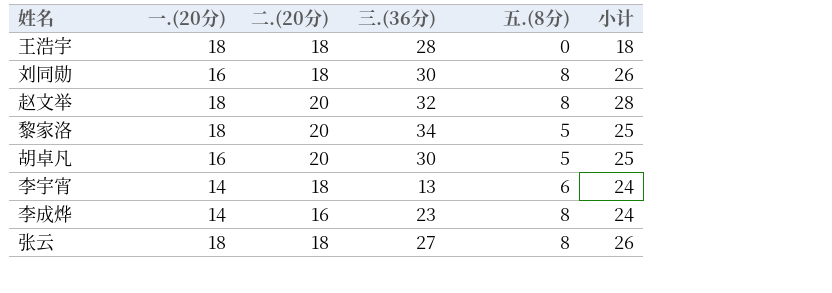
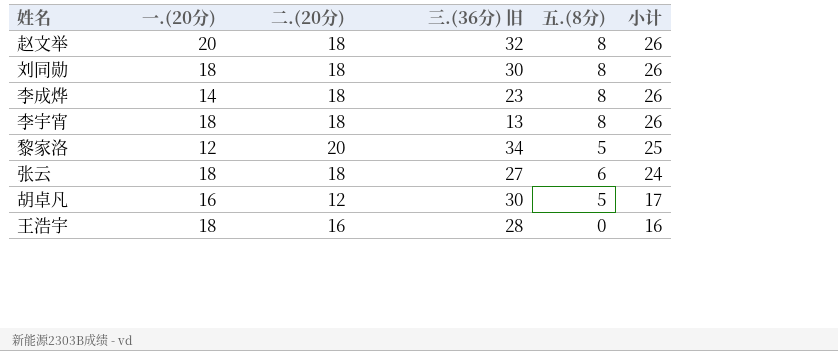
row order: none -> 小计 descending
column name: 三.(36分) -> 三.(36分) 旧
赵文举 | 一.(20分): 18 -> 20
赵文举 | 二.(20分): 20 -> 18
赵文举 | 小计: 28 -> 26
刘同勋 | 一.(20分): 16 -> 18
李成烨 | 二.(20分): 16 -> 18
李成烨 | 小计: 24 -> 26
李宇宵 | 一.(20分): 14 -> 18
李宇宵 | 五.(8分): 6 -> 8
李宇宵 | 小计: 24 -> 26
黎家洛 | 一.(20分): 18 -> 12
张云 | 五.(8分): 8 -> 6
张云 | 小计: 26 -> 24
胡卓凡 | 二.(20分): 20 -> 12
胡卓凡 | 小计: 25 -> 17
王浩宇 | 二.(20分): 18 -> 16
王浩宇 | 小计: 18 -> 16

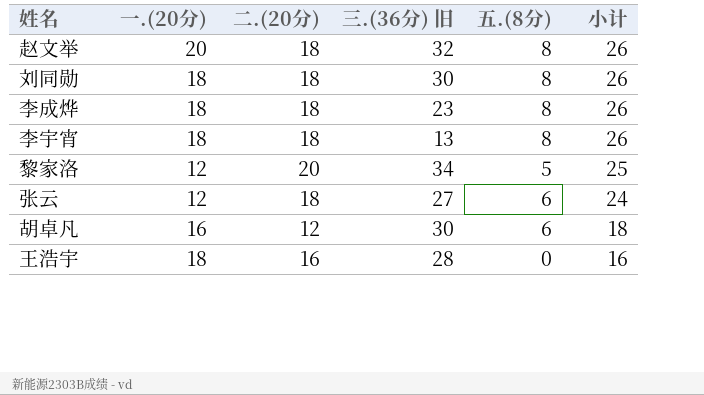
李成烨 | 一.(20分): 14 -> 18
张云 | 一.(20分): 18 -> 12
胡卓凡 | 五.(8分): 5 -> 6
胡卓凡 | 小计: 17 -> 18

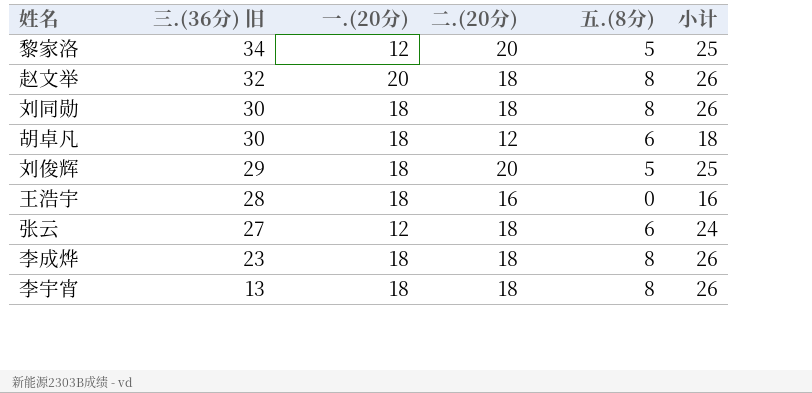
row order: 小计 descending -> 三.(36分) 旧 descending
column 三.(36分) 旧 | position: 4 -> 2
胡卓凡 | 一.(20分): 16 -> 18
row 刘俊辉: none -> 29 | 18 | 20 | 5 | 25

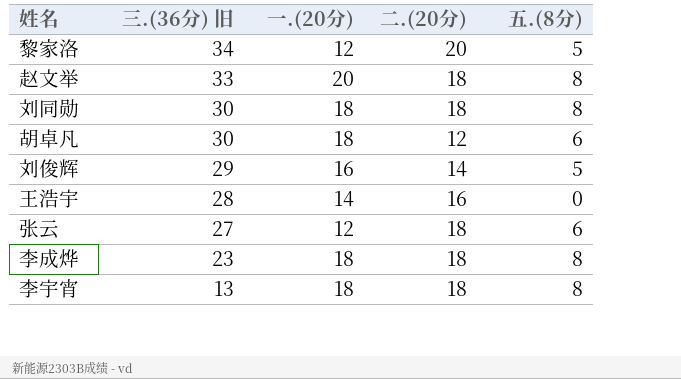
column 小计 | formula: [二.(20分)] + [五.(8分)] -> none
赵文举 | 三.(36分) 旧: 32 -> 33
刘俊辉 | 一.(20分): 18 -> 16
刘俊辉 | 二.(20分): 20 -> 14
王浩宇 | 一.(20分): 18 -> 14

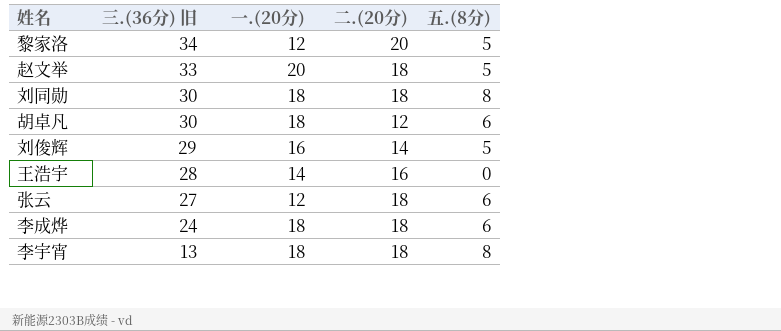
赵文举 | 五.(8分): 8 -> 5
李成烨 | 三.(36分) 旧: 23 -> 24
李成烨 | 五.(8分): 8 -> 6

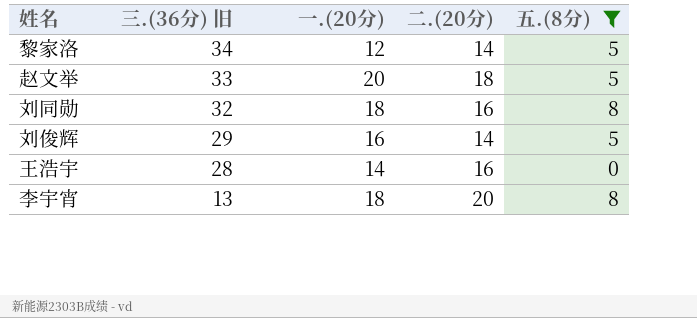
filter: none -> 五.(8分) != 6
黎家洛 | 二.(20分): 20 -> 14
刘同勋 | 三.(36分) 旧: 30 -> 32
刘同勋 | 二.(20分): 18 -> 16
李宇宵 | 二.(20分): 18 -> 20

